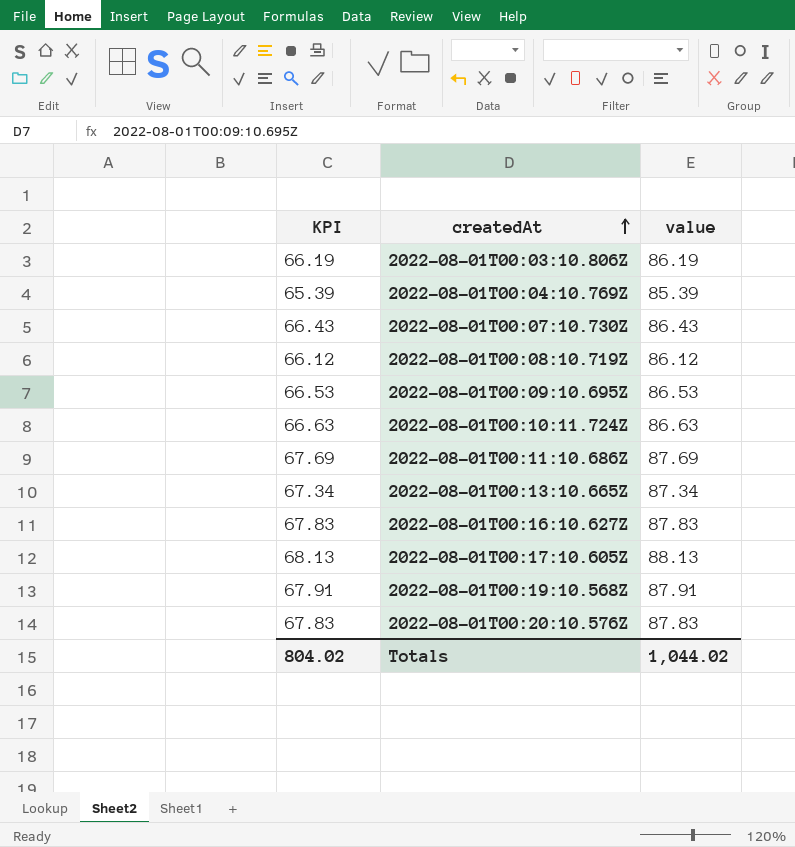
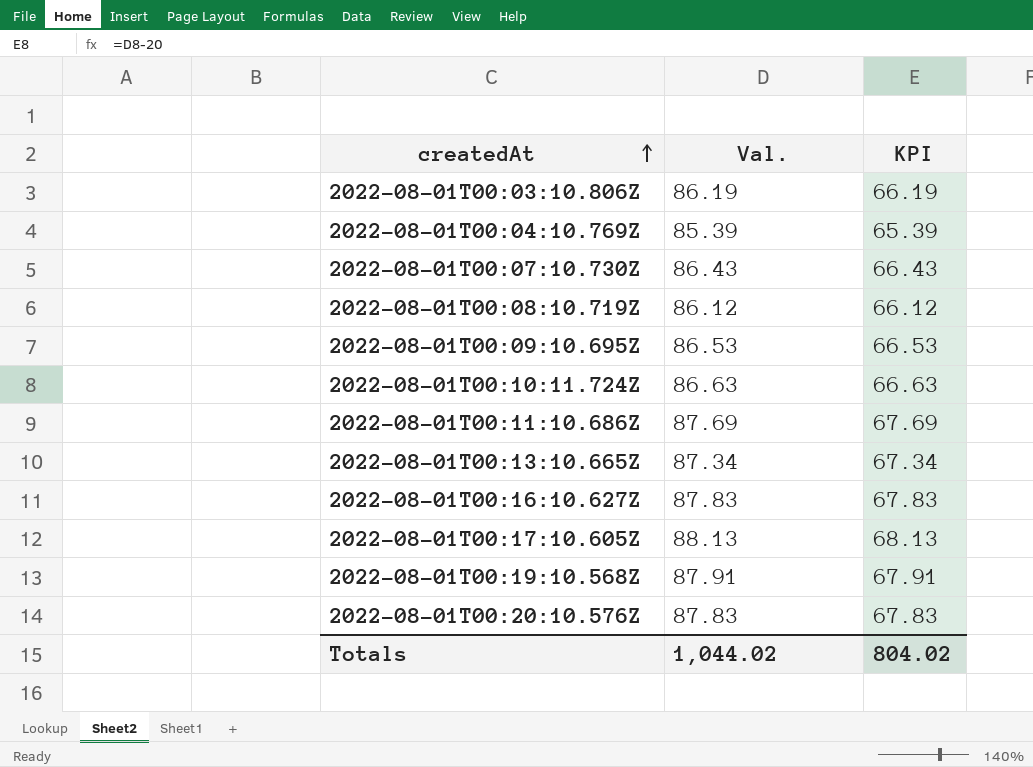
column name: value -> Val.
column KPI | position: 1 -> 3

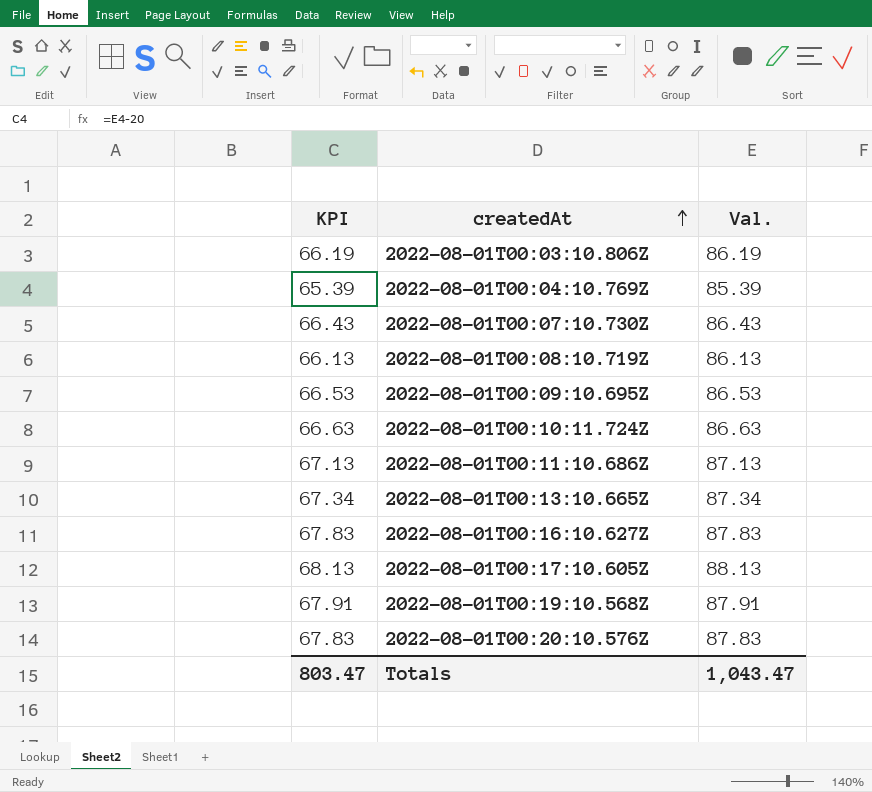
column KPI | position: 3 -> 1
2022-08-01T00:08:10.719Z | KPI: 66.12 -> 66.13
2022-08-01T00:08:10.719Z | Val.: 86.12 -> 86.13
2022-08-01T00:11:10.686Z | KPI: 67.69 -> 67.13
2022-08-01T00:11:10.686Z | Val.: 87.69 -> 87.13
Totals | KPI: 804.02 -> 803.47
Totals | Val.: 1,044.02 -> 1,043.47

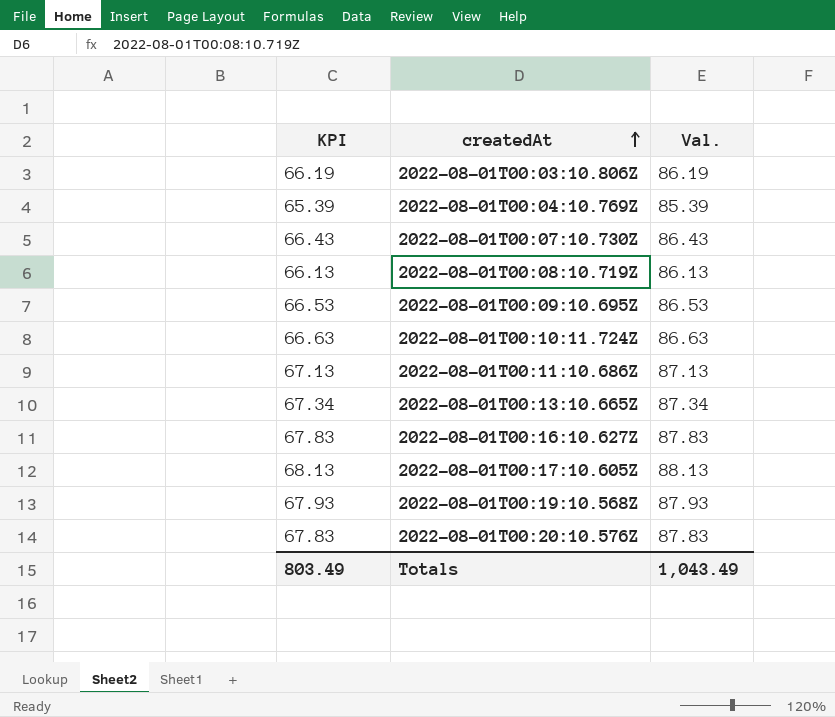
2022-08-01T00:19:10.568Z | KPI: 67.91 -> 67.93
2022-08-01T00:19:10.568Z | Val.: 87.91 -> 87.93
Totals | KPI: 803.47 -> 803.49
Totals | Val.: 1,043.47 -> 1,043.49

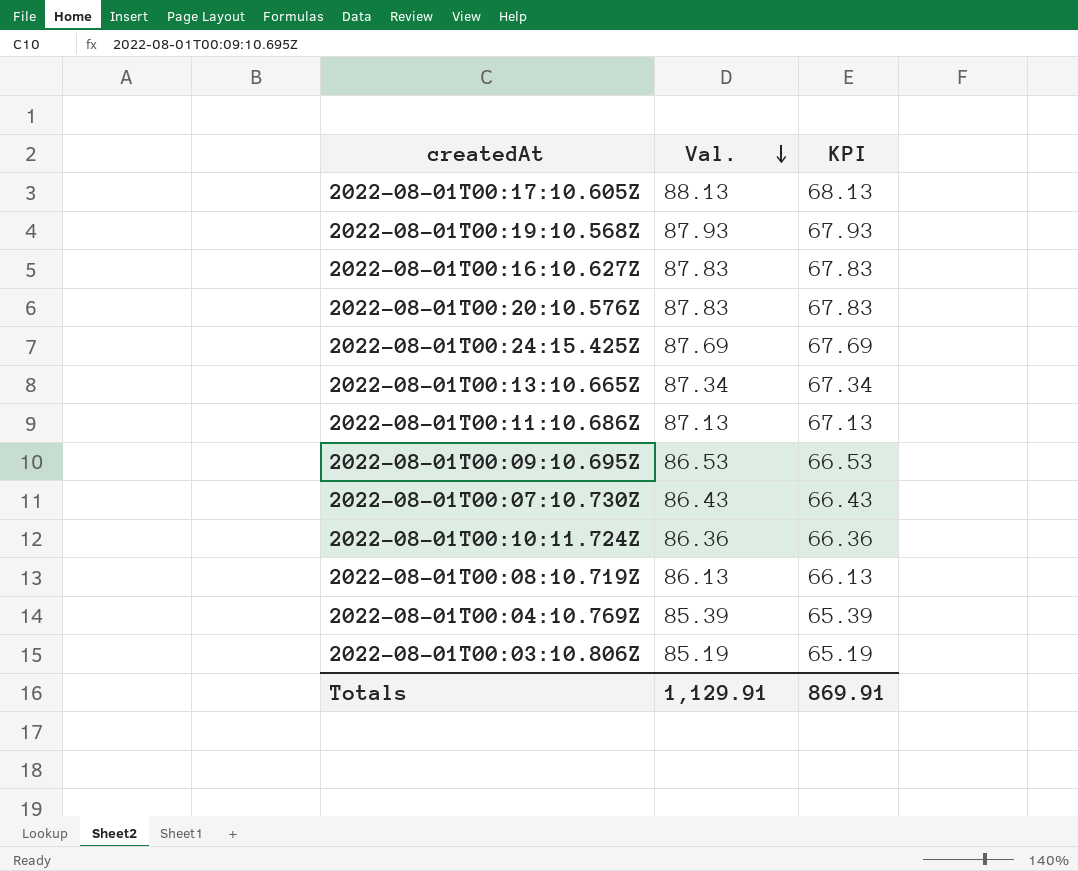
row order: createdAt ascending -> Val. descending
column KPI | position: 1 -> 3
row 2022-08-01T00:24:15.425Z: none -> 87.69 | 67.69
2022-08-01T00:10:11.724Z | Val.: 86.63 -> 86.36
2022-08-01T00:10:11.724Z | KPI: 66.63 -> 66.36
2022-08-01T00:03:10.806Z | Val.: 86.19 -> 85.19
2022-08-01T00:03:10.806Z | KPI: 66.19 -> 65.19
Totals | Val.: 1,043.49 -> 1,129.91
Totals | KPI: 803.49 -> 869.91

